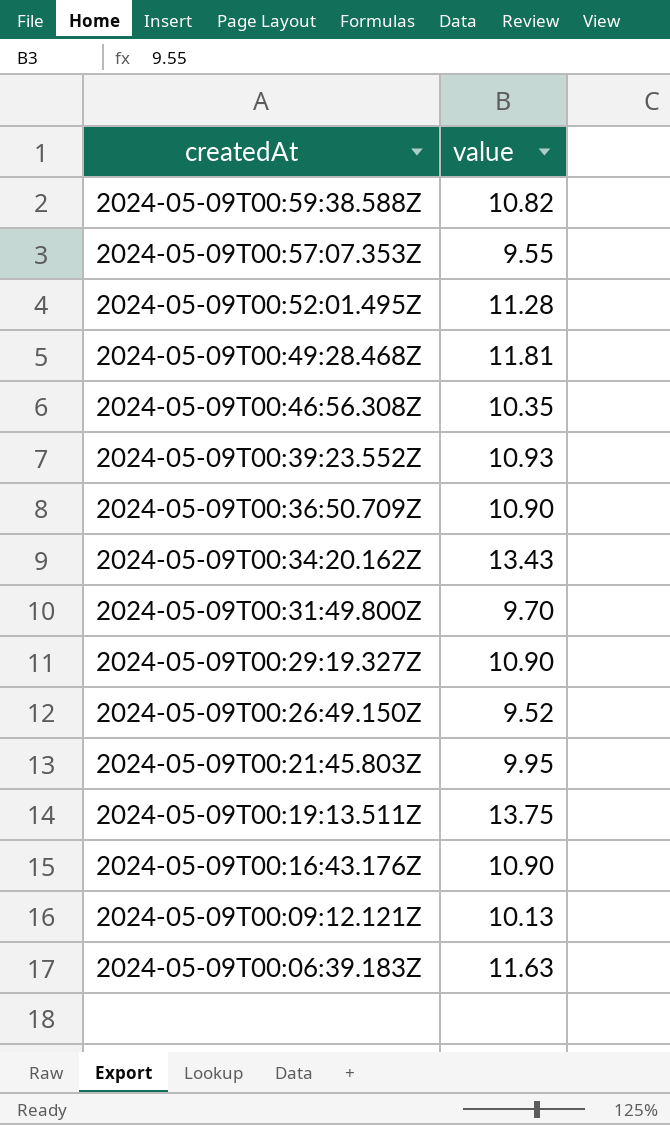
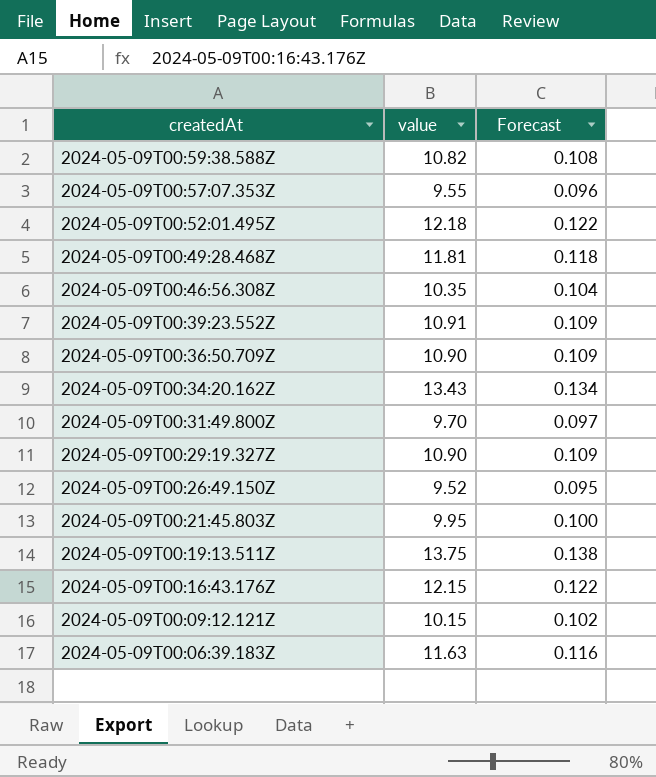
column Forecast | formula: none -> [value] * 0.01
2024-05-09T00:52:01.495Z | value: 11.28 -> 12.18
2024-05-09T00:39:23.552Z | value: 10.93 -> 10.91
2024-05-09T00:16:43.176Z | value: 10.90 -> 12.15
2024-05-09T00:09:12.121Z | value: 10.13 -> 10.15

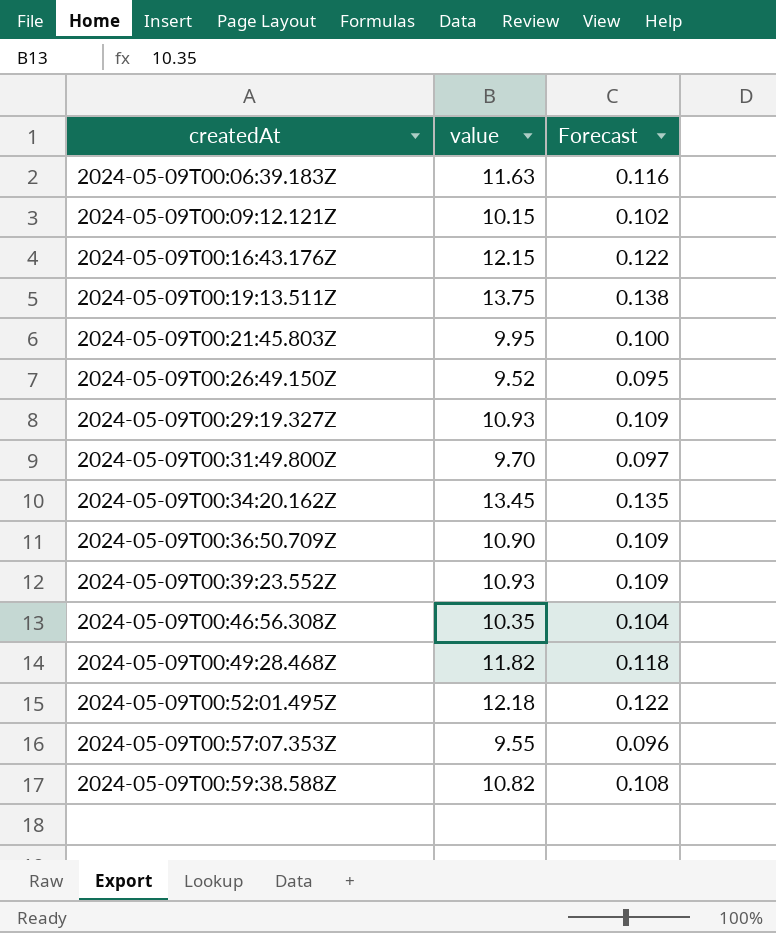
row order: createdAt descending -> createdAt ascending
2024-05-09T00:29:19.327Z | value: 10.90 -> 10.93
2024-05-09T00:34:20.162Z | value: 13.43 -> 13.45
2024-05-09T00:34:20.162Z | Forecast: 0.134 -> 0.135
2024-05-09T00:39:23.552Z | value: 10.91 -> 10.93
2024-05-09T00:49:28.468Z | value: 11.81 -> 11.82

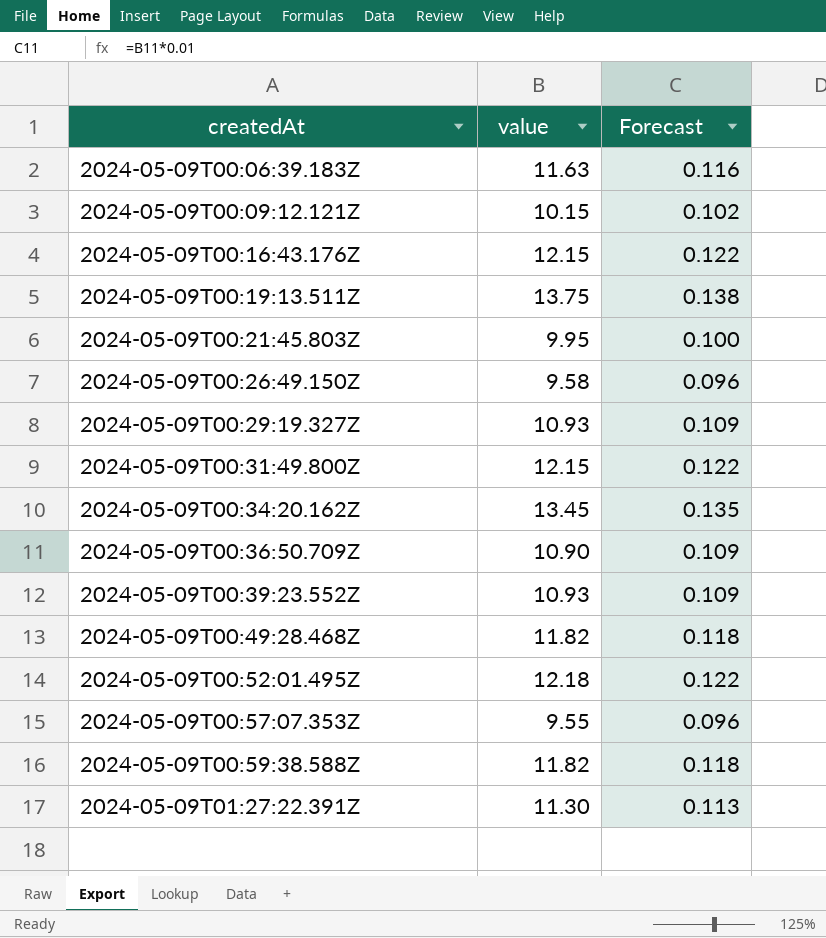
row 2024-05-09T00:46:56.308Z: 10.35 | 0.104 -> none
2024-05-09T00:26:49.150Z | value: 9.52 -> 9.58
2024-05-09T00:26:49.150Z | Forecast: 0.095 -> 0.096
2024-05-09T00:31:49.800Z | value: 9.70 -> 12.15
2024-05-09T00:31:49.800Z | Forecast: 0.097 -> 0.122
2024-05-09T00:59:38.588Z | value: 10.82 -> 11.82
2024-05-09T00:59:38.588Z | Forecast: 0.108 -> 0.118
row 2024-05-09T01:27:22.391Z: none -> 11.30 | 0.113

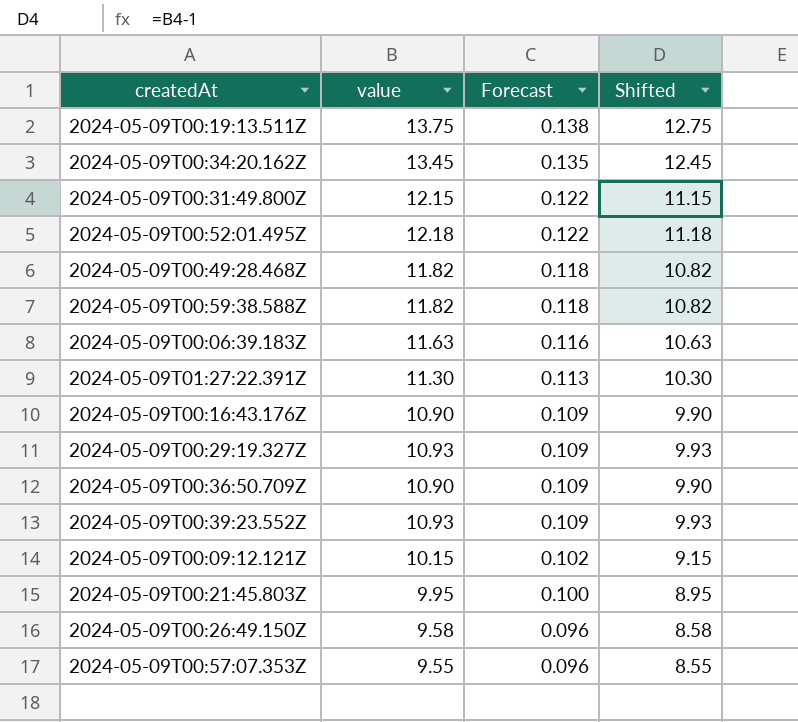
row order: createdAt ascending -> Forecast descending
column Shifted | formula: none -> [value] - 1
2024-05-09T00:16:43.176Z | value: 12.15 -> 10.90
2024-05-09T00:16:43.176Z | Forecast: 0.122 -> 0.109

